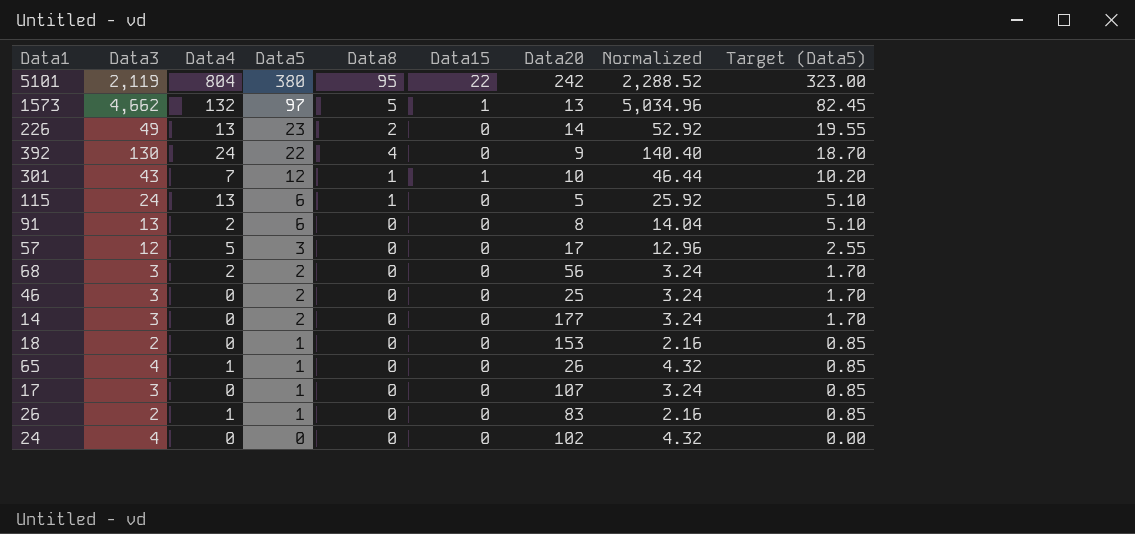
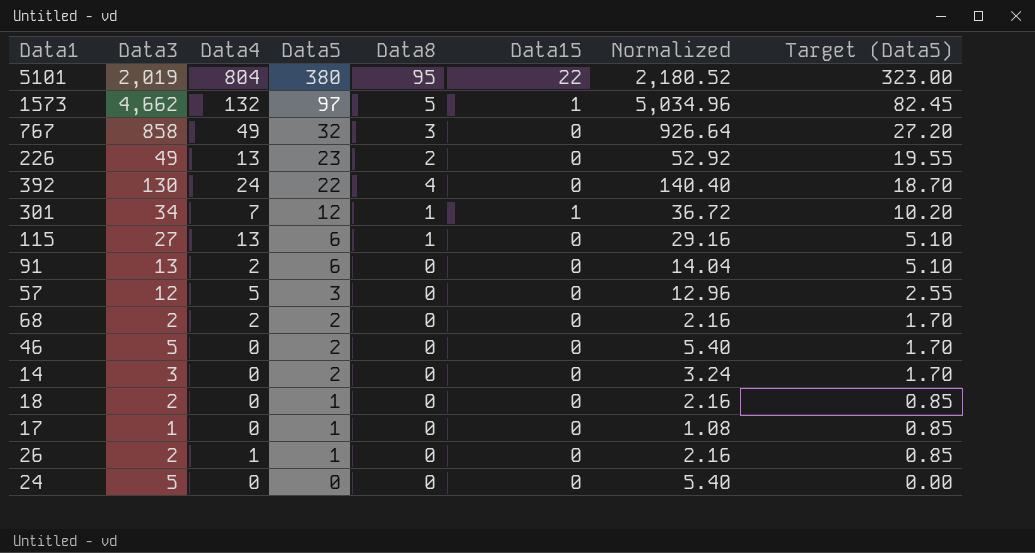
column Data20 | position: 7 -> none
row 65: 4 | 1 | 1 | 0 | 0 | 26 | 4.32 | 0.85 -> none
5101 | Data3: 2,119 -> 2,019
5101 | Normalized: 2,288.52 -> 2,180.52
row 767: none -> 858 | 49 | 32 | 3 | 0 | 926.64 | 27.20
301 | Data3: 43 -> 34
301 | Normalized: 46.44 -> 36.72
115 | Data3: 24 -> 27
115 | Normalized: 25.92 -> 29.16
68 | Data3: 3 -> 2
68 | Normalized: 3.24 -> 2.16
46 | Data3: 3 -> 5
46 | Normalized: 3.24 -> 5.40
17 | Data3: 3 -> 1
17 | Normalized: 3.24 -> 1.08
24 | Data3: 4 -> 5
24 | Normalized: 4.32 -> 5.40

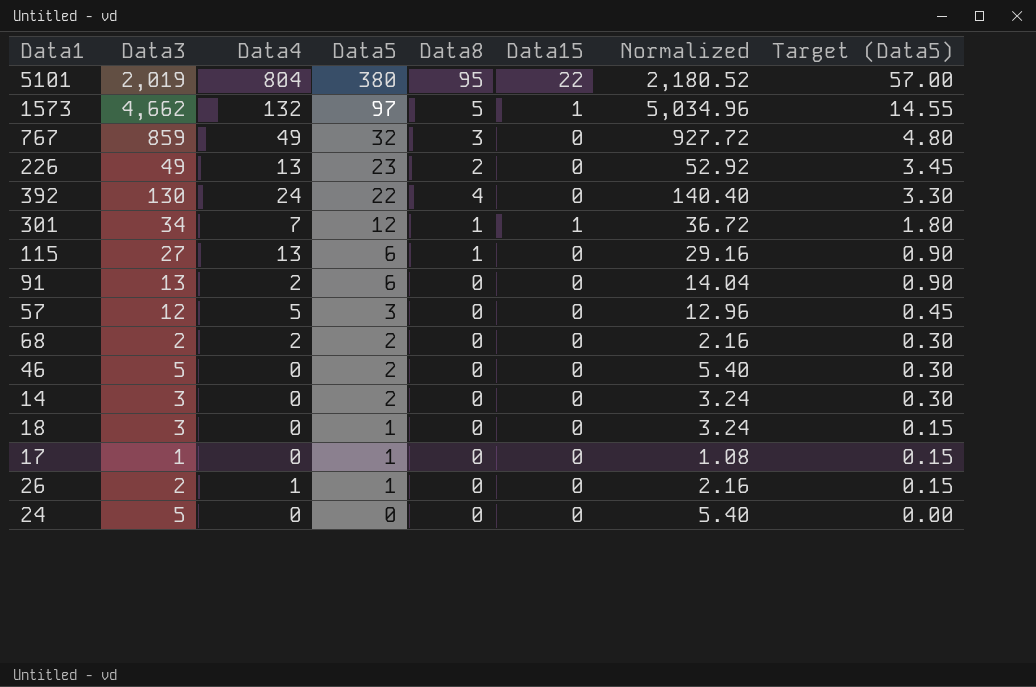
column Target (Data5) | formula: [Data5] * 0.85 -> [Data5] * 0.15
767 | Data3: 858 -> 859
767 | Normalized: 926.64 -> 927.72
18 | Data3: 2 -> 3
18 | Normalized: 2.16 -> 3.24

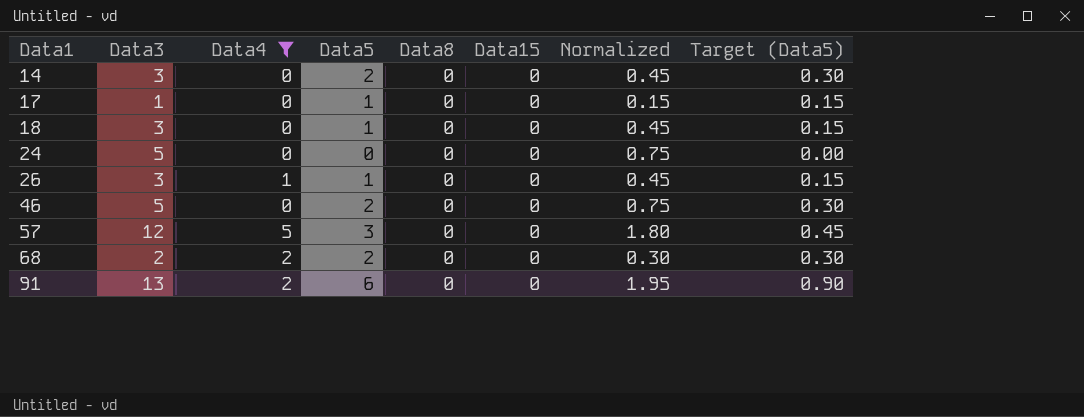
filter: none -> Data4 <= 5
row order: Data5 descending -> Data1 ascending
column Normalized | formula: [Data3] * 1.08 -> [Data3] * 0.15
26 | Data3: 2 -> 3

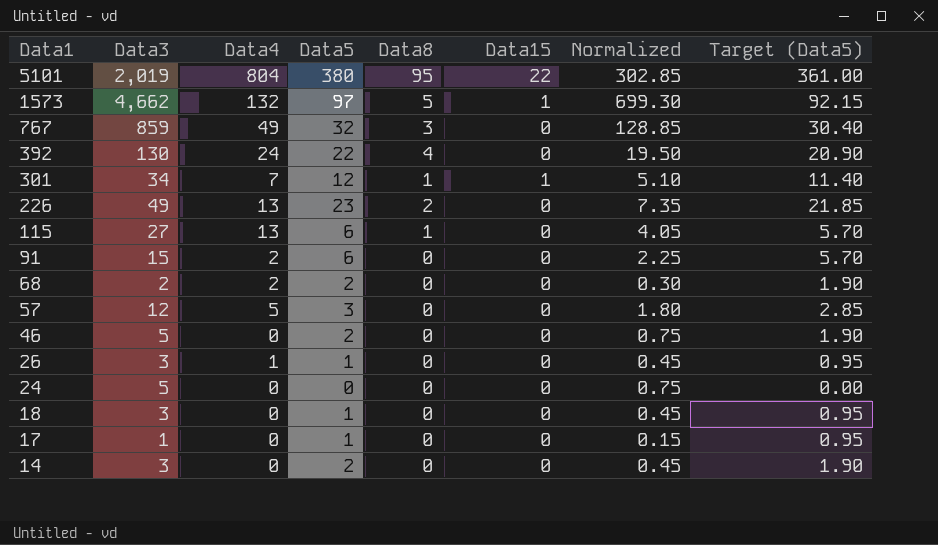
filter: Data4 <= 5 -> none
row order: Data1 ascending -> Data1 descending
column Target (Data5) | formula: [Data5] * 0.15 -> [Data5] * 0.95
91 | Data3: 13 -> 15
91 | Normalized: 1.95 -> 2.25

